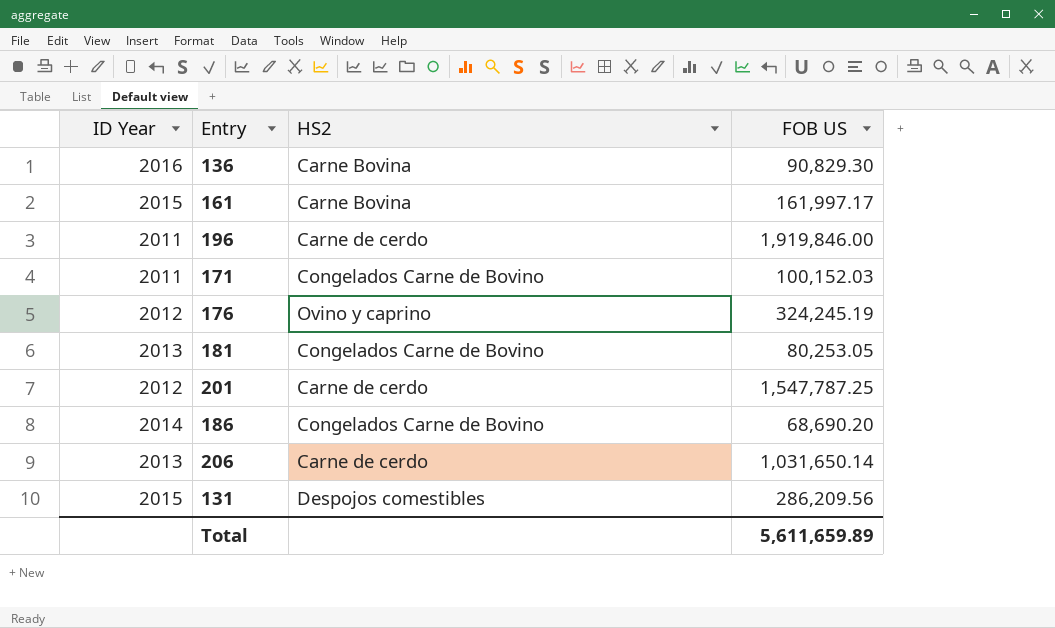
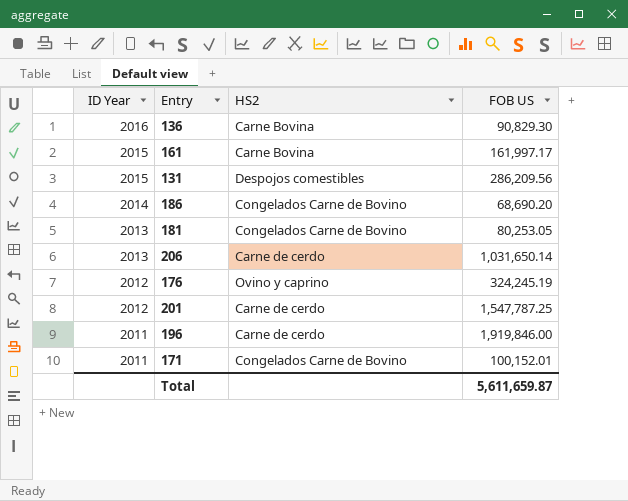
row order: none -> ID Year descending
171 | FOB US: 100,152.03 -> 100,152.01
Total | FOB US: 5,611,659.89 -> 5,611,659.87

